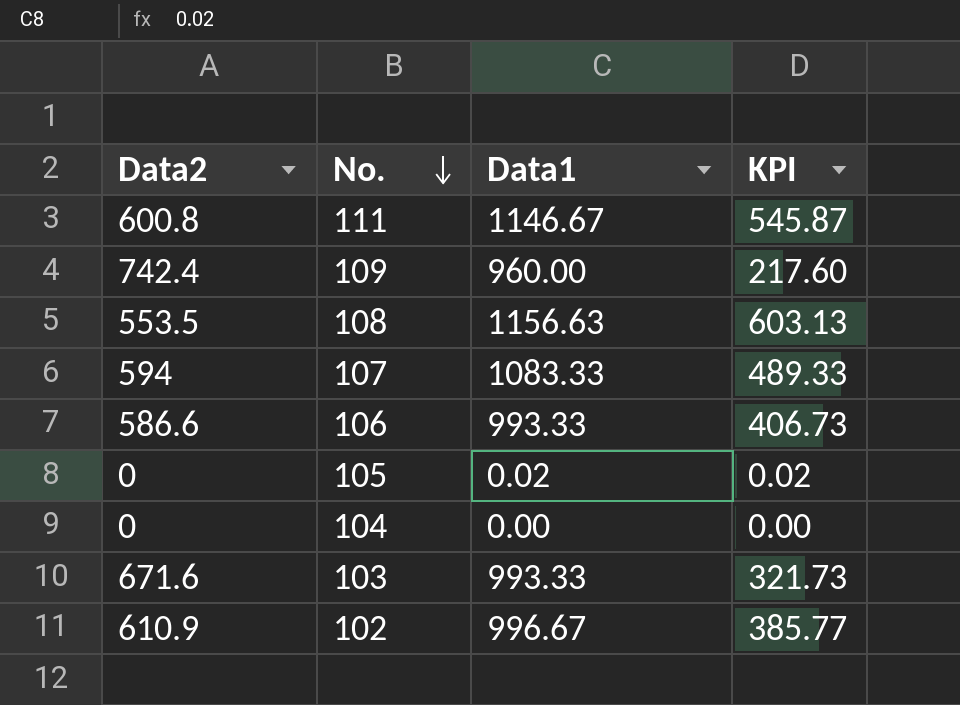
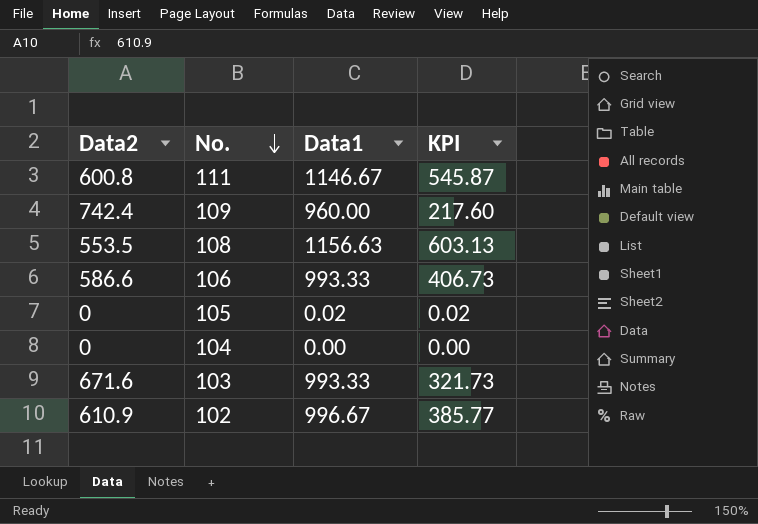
row 107: 594 | 1083.33 | 489.33 -> none

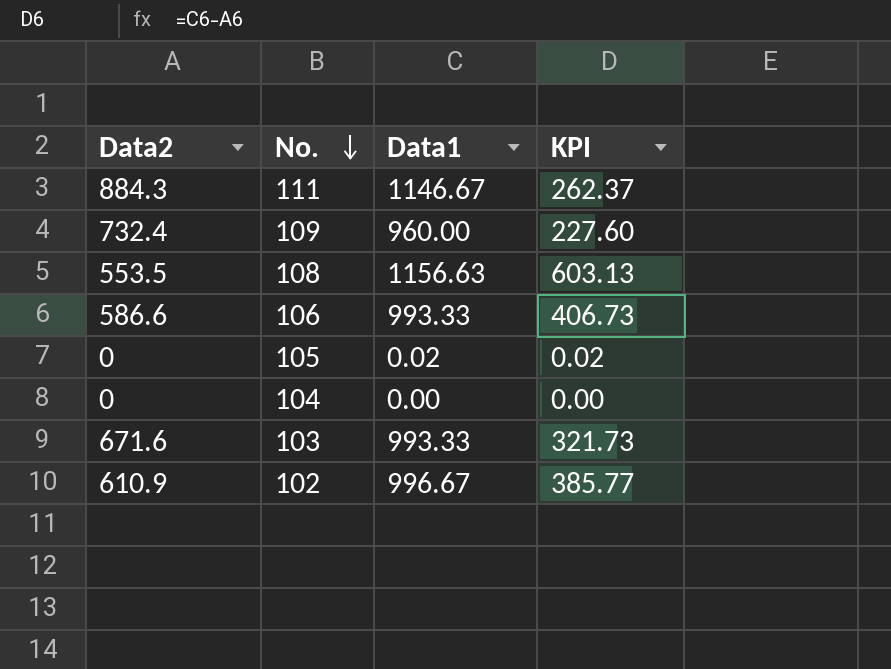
111 | Data2: 600.8 -> 884.3
111 | KPI: 545.87 -> 262.37
109 | Data2: 742.4 -> 732.4
109 | KPI: 217.60 -> 227.60

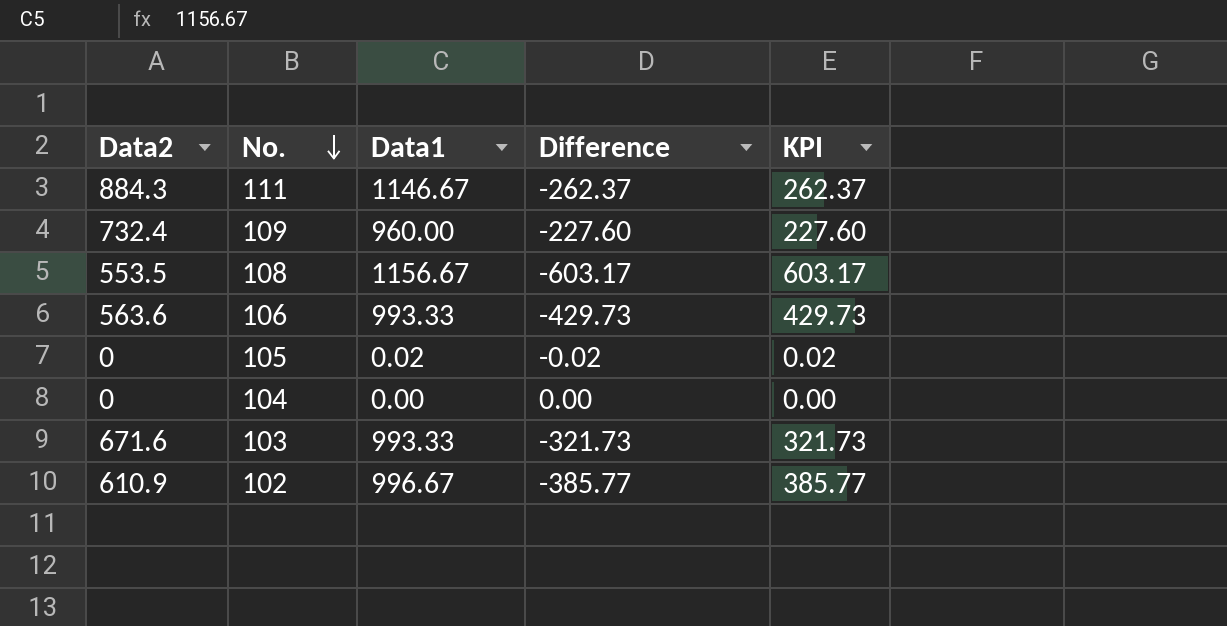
column Difference | formula: none -> [Data2] - [Data1]
108 | Data1: 1156.63 -> 1156.67
108 | KPI: 603.13 -> 603.17
106 | Data2: 586.6 -> 563.6
106 | KPI: 406.73 -> 429.73

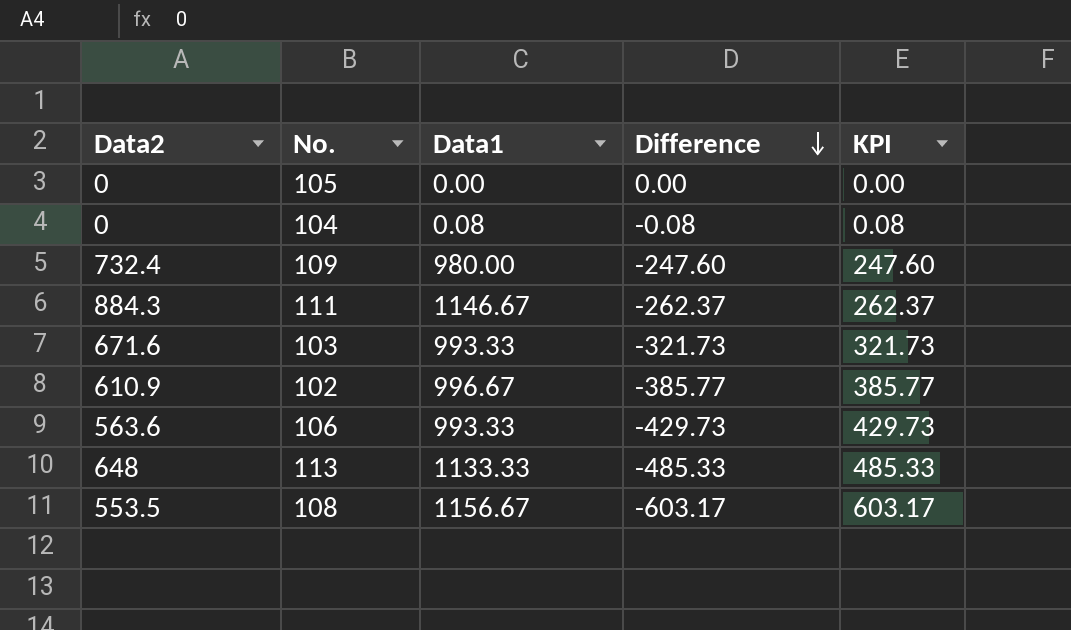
row order: No. descending -> Difference descending
105 | Data1: 0.02 -> 0.00
105 | Difference: -0.02 -> 0.00
105 | KPI: 0.02 -> 0.00
104 | Data1: 0.00 -> 0.08
104 | Difference: 0.00 -> -0.08
104 | KPI: 0.00 -> 0.08
109 | Data1: 960.00 -> 980.00
109 | Difference: -227.60 -> -247.60
109 | KPI: 227.60 -> 247.60
row 113: none -> 648 | 1133.33 | -485.33 | 485.33

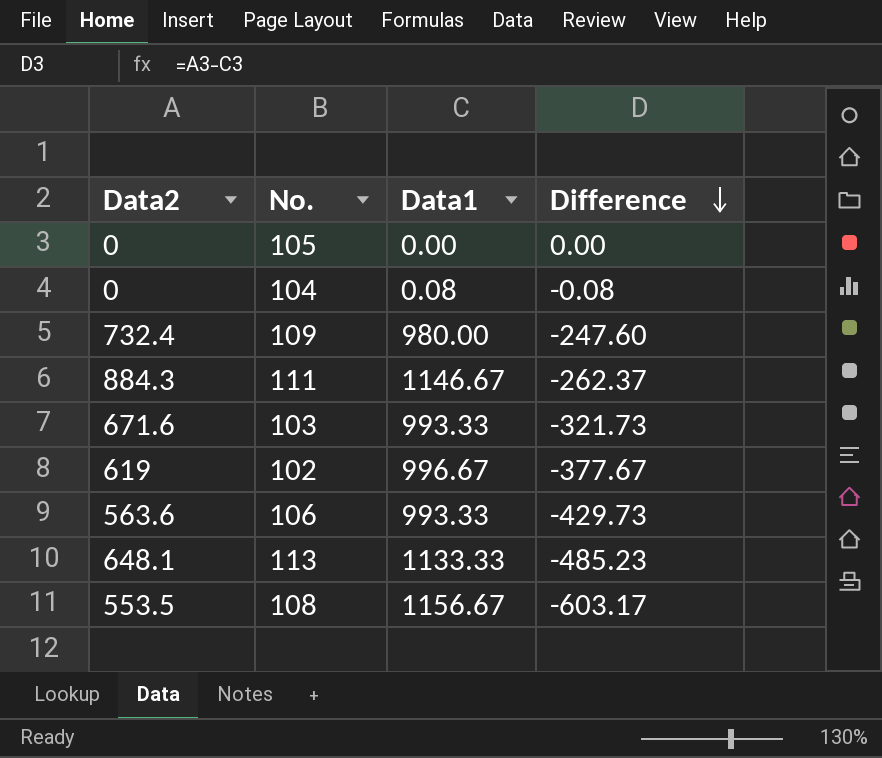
column KPI | formula: [Data1] - [Data2] -> none
102 | Data2: 610.9 -> 619
102 | Difference: -385.77 -> -377.67
113 | Data2: 648 -> 648.1
113 | Difference: -485.33 -> -485.23

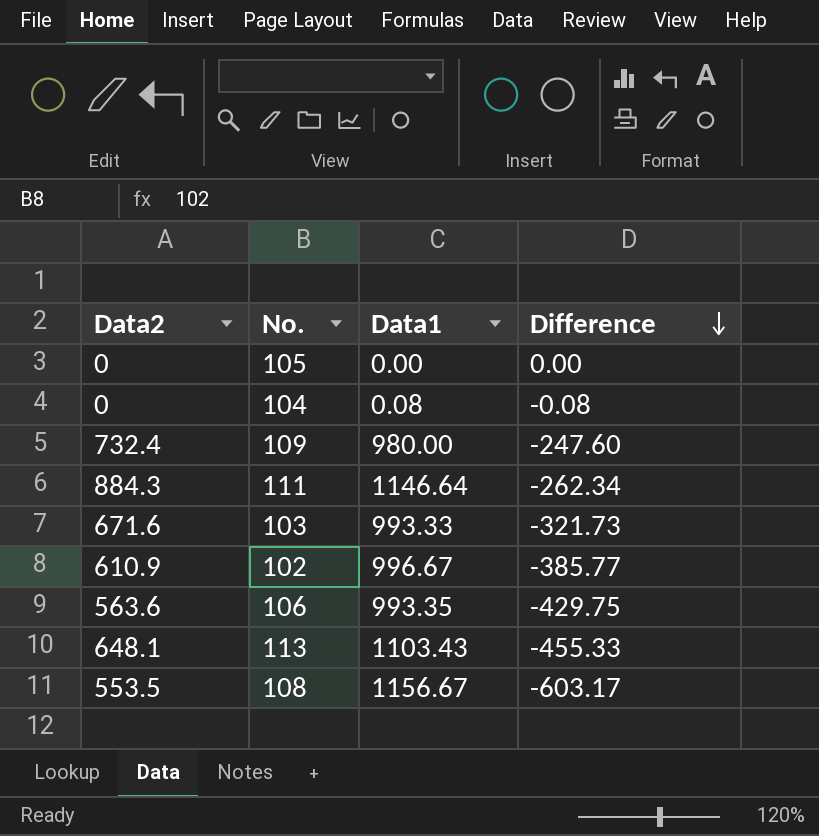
111 | Data1: 1146.67 -> 1146.64
111 | Difference: -262.37 -> -262.34
102 | Data2: 619 -> 610.9
102 | Difference: -377.67 -> -385.77
106 | Data1: 993.33 -> 993.35
106 | Difference: -429.73 -> -429.75
113 | Data1: 1133.33 -> 1103.43
113 | Difference: -485.23 -> -455.33

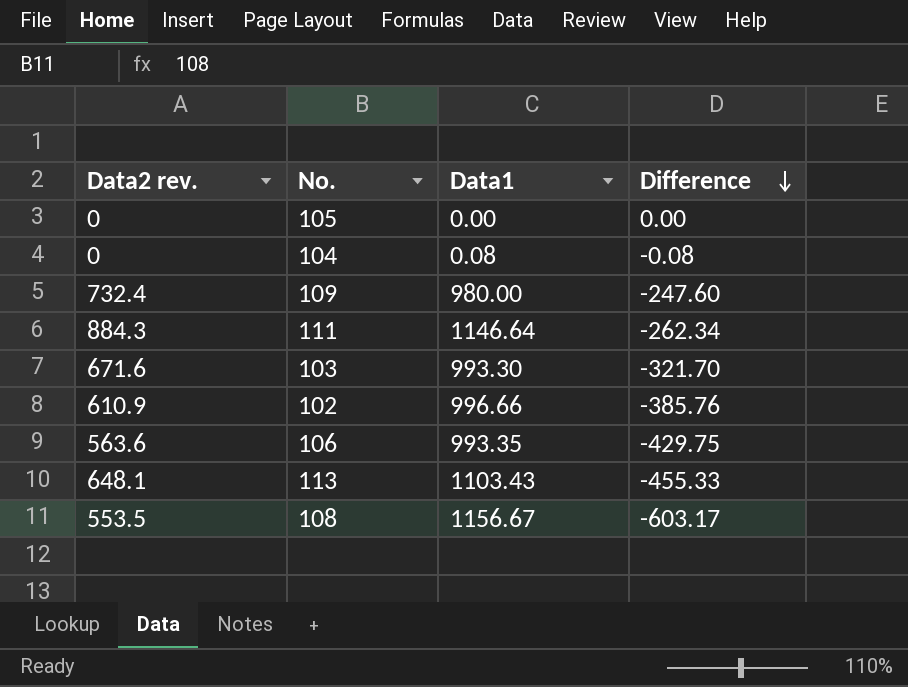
column name: Data2 -> Data2 rev.
103 | Data1: 993.33 -> 993.30
103 | Difference: -321.73 -> -321.70
102 | Data1: 996.67 -> 996.66
102 | Difference: -385.77 -> -385.76

